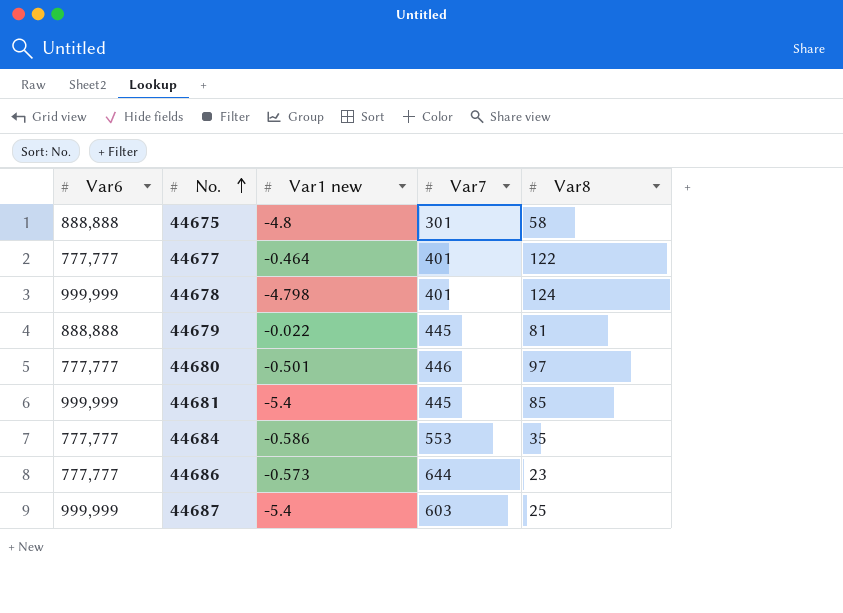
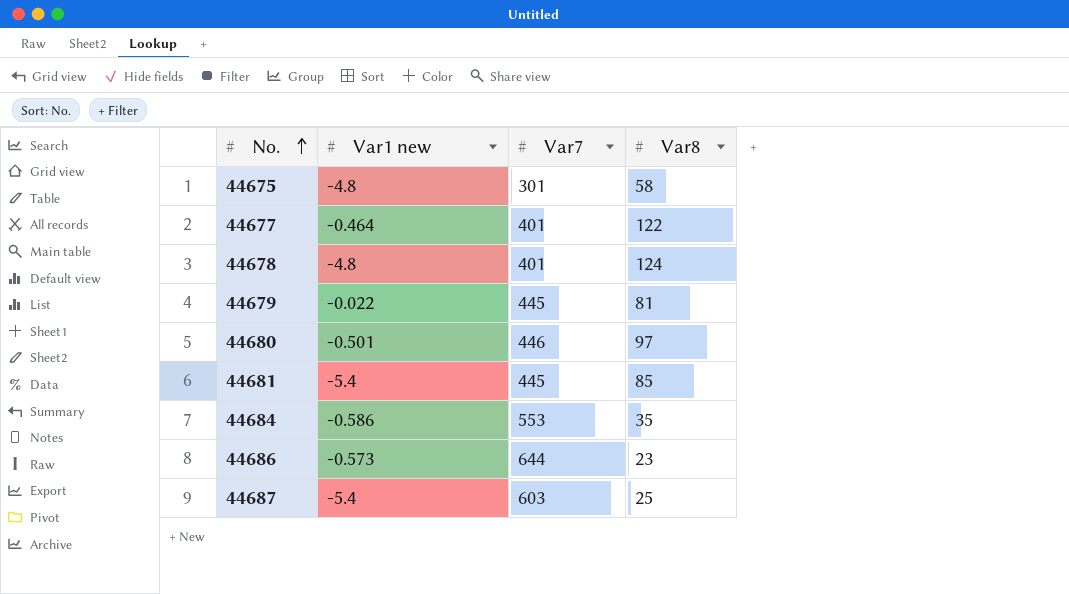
column Var6 | position: 1 -> none
44678 | Var1 new: -4.798 -> -4.8

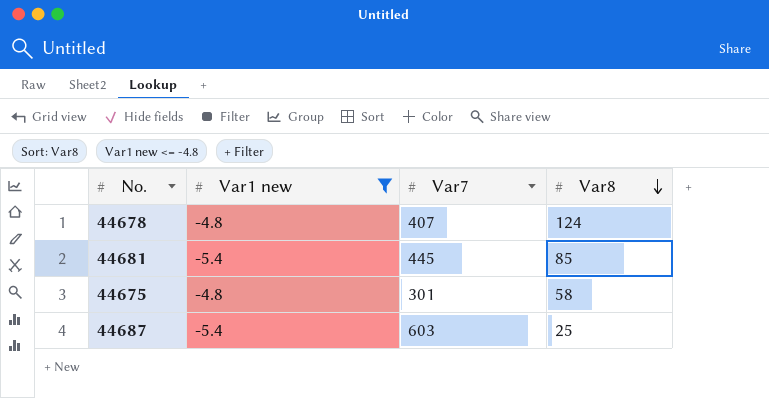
filter: none -> Var1 new <= -4.8
row order: No. ascending -> Var8 descending
44678 | Var7: 401 -> 407

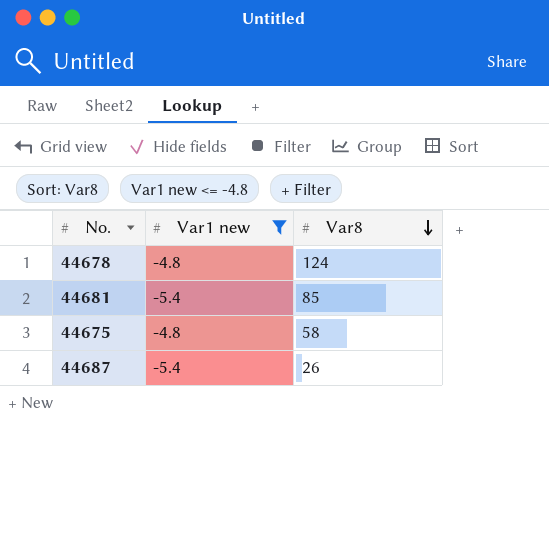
column Var7 | position: 3 -> none
44687 | Var8: 25 -> 26

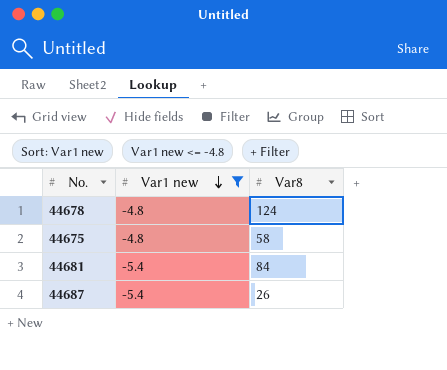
row order: Var8 descending -> Var1 new descending
44681 | Var8: 85 -> 84

